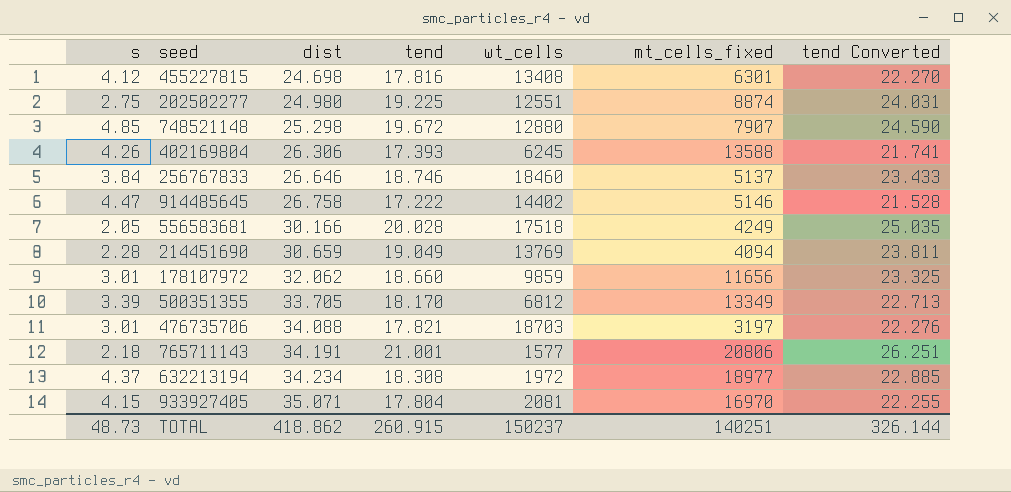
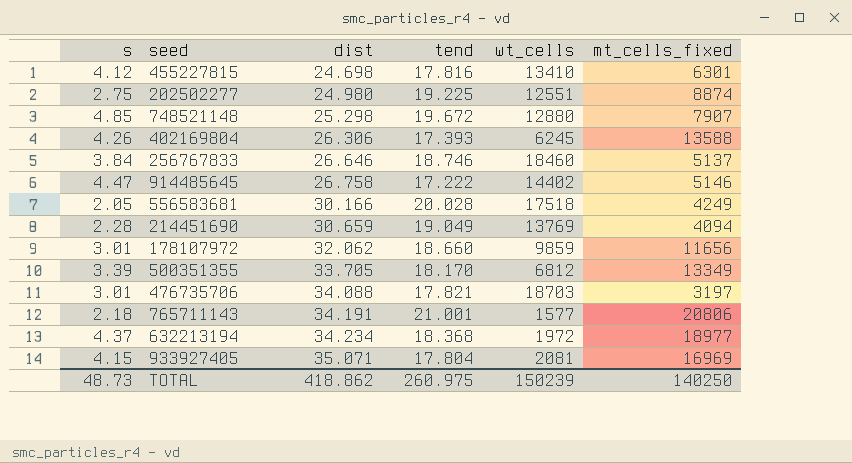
column tend Converted | formula: [tend] * 1.25 -> none
455227815 | wt_cells: 13408 -> 13410
632213194 | tend: 18.308 -> 18.368
933927405 | mt_cells_fixed: 16970 -> 16969
TOTAL | tend: 260.915 -> 260.975
TOTAL | wt_cells: 150237 -> 150239
TOTAL | mt_cells_fixed: 140251 -> 140250

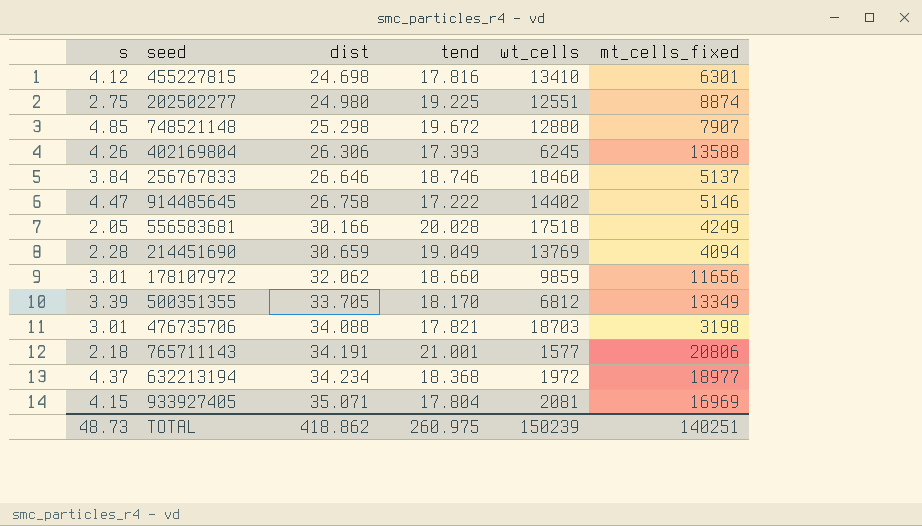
476735706 | mt_cells_fixed: 3197 -> 3198
TOTAL | mt_cells_fixed: 140250 -> 140251

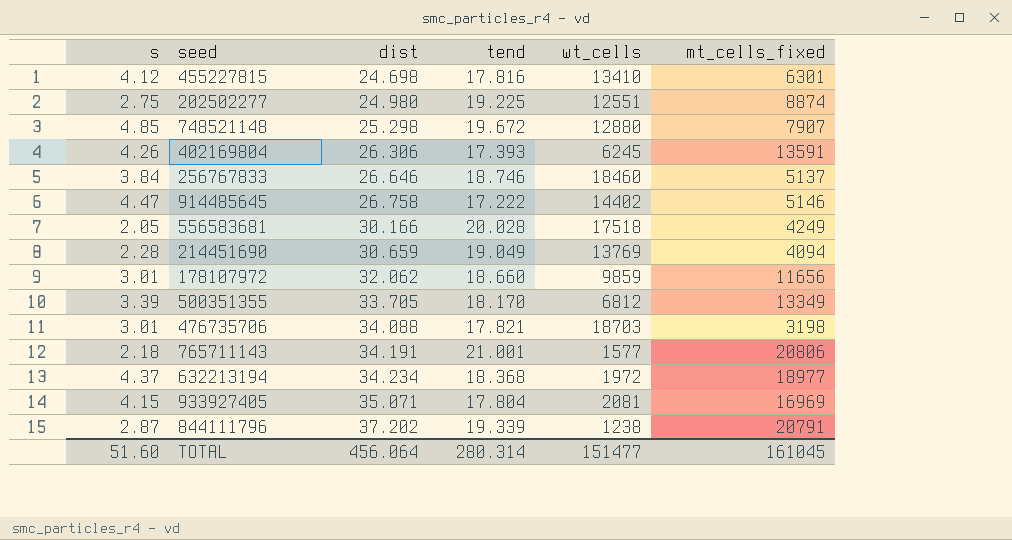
402169804 | mt_cells_fixed: 13588 -> 13591
row 844111796: none -> 2.87 | 37.202 | 19.339 | 1238 | 20791
TOTAL | s: 48.73 -> 51.60
TOTAL | dist: 418.862 -> 456.064
TOTAL | tend: 260.975 -> 280.314
TOTAL | wt_cells: 150239 -> 151477
TOTAL | mt_cells_fixed: 140251 -> 161045

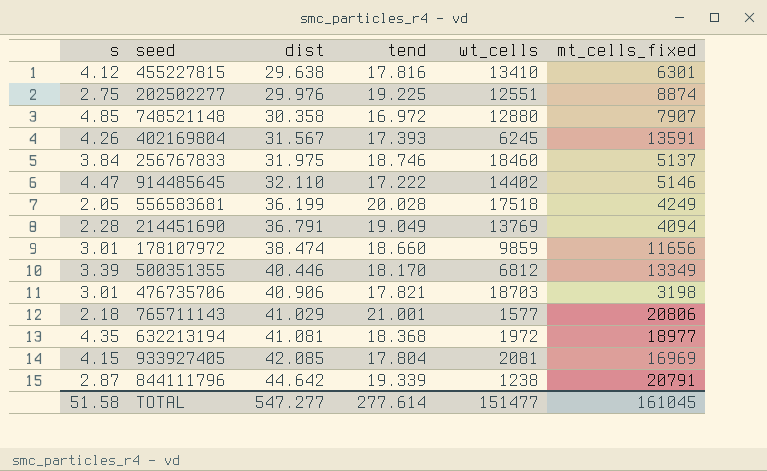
455227815 | dist: 24.698 -> 29.638
202502277 | dist: 24.980 -> 29.976
748521148 | dist: 25.298 -> 30.358
748521148 | tend: 19.672 -> 16.972
402169804 | dist: 26.306 -> 31.567
256767833 | dist: 26.646 -> 31.975
914485645 | dist: 26.758 -> 32.110
556583681 | dist: 30.166 -> 36.199
214451690 | dist: 30.659 -> 36.791
178107972 | dist: 32.062 -> 38.474
500351355 | dist: 33.705 -> 40.446
476735706 | dist: 34.088 -> 40.906
765711143 | dist: 34.191 -> 41.029
632213194 | s: 4.37 -> 4.35
632213194 | dist: 34.234 -> 41.081
933927405 | dist: 35.071 -> 42.085
844111796 | dist: 37.202 -> 44.642
TOTAL | s: 51.60 -> 51.58
TOTAL | dist: 456.064 -> 547.277
TOTAL | tend: 280.314 -> 277.614

